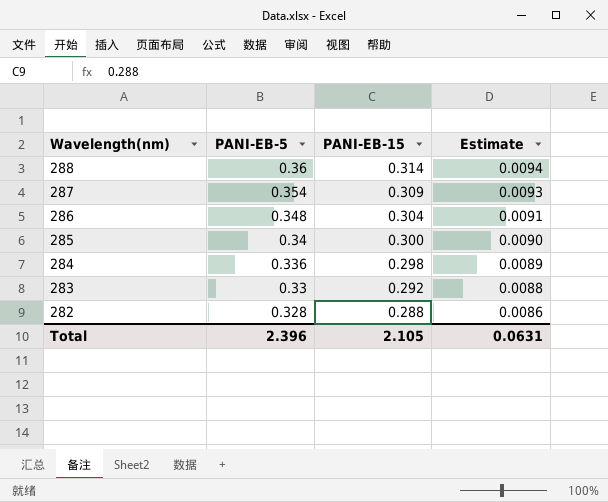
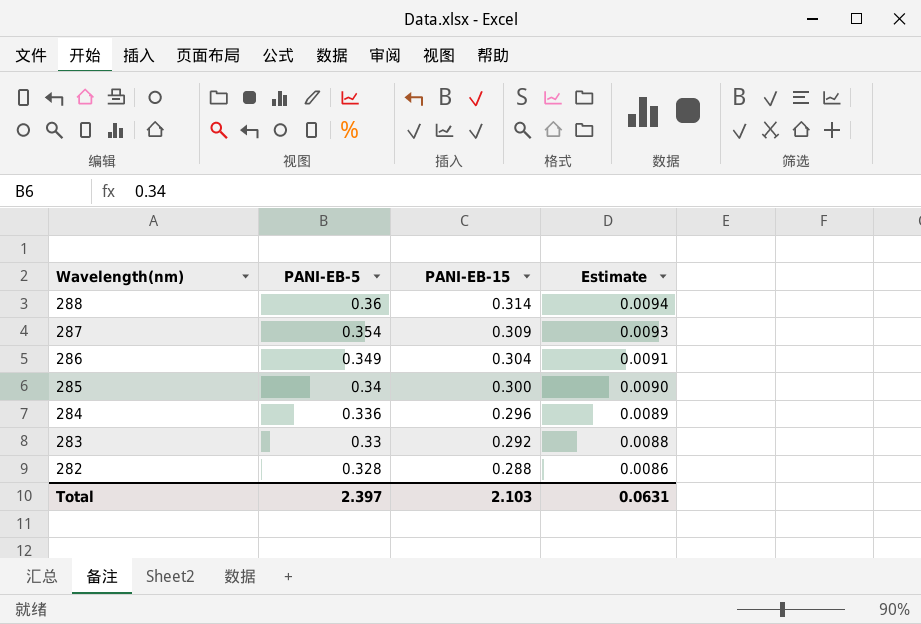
286 | PANI-EB-5: 0.348 -> 0.349
284 | PANI-EB-15: 0.298 -> 0.296
Total | PANI-EB-5: 2.396 -> 2.397
Total | PANI-EB-15: 2.105 -> 2.103

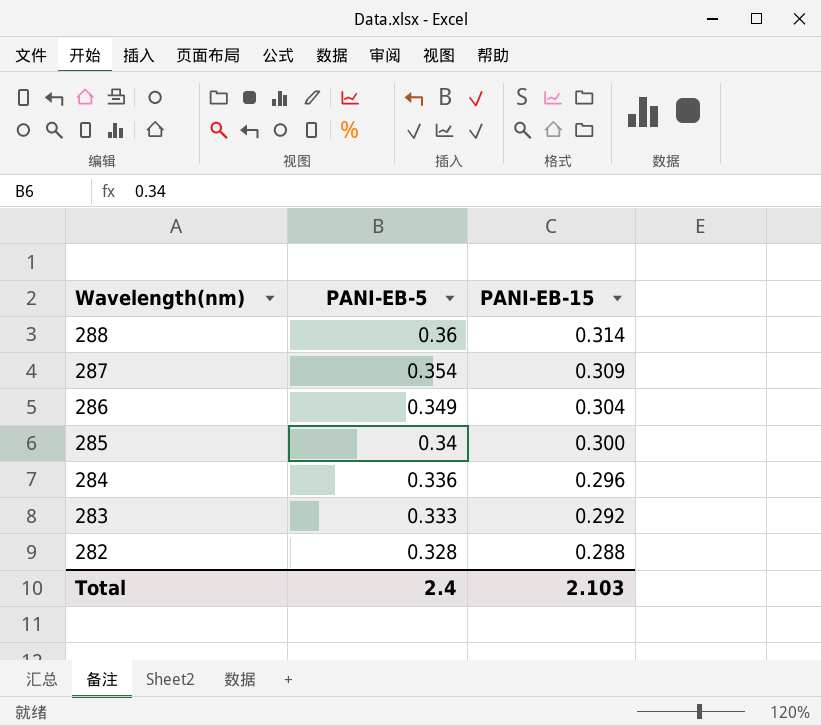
column Estimate | formula: [PANI-EB-15] * 0.03 -> none
283 | PANI-EB-5: 0.33 -> 0.333
Total | PANI-EB-5: 2.397 -> 2.4

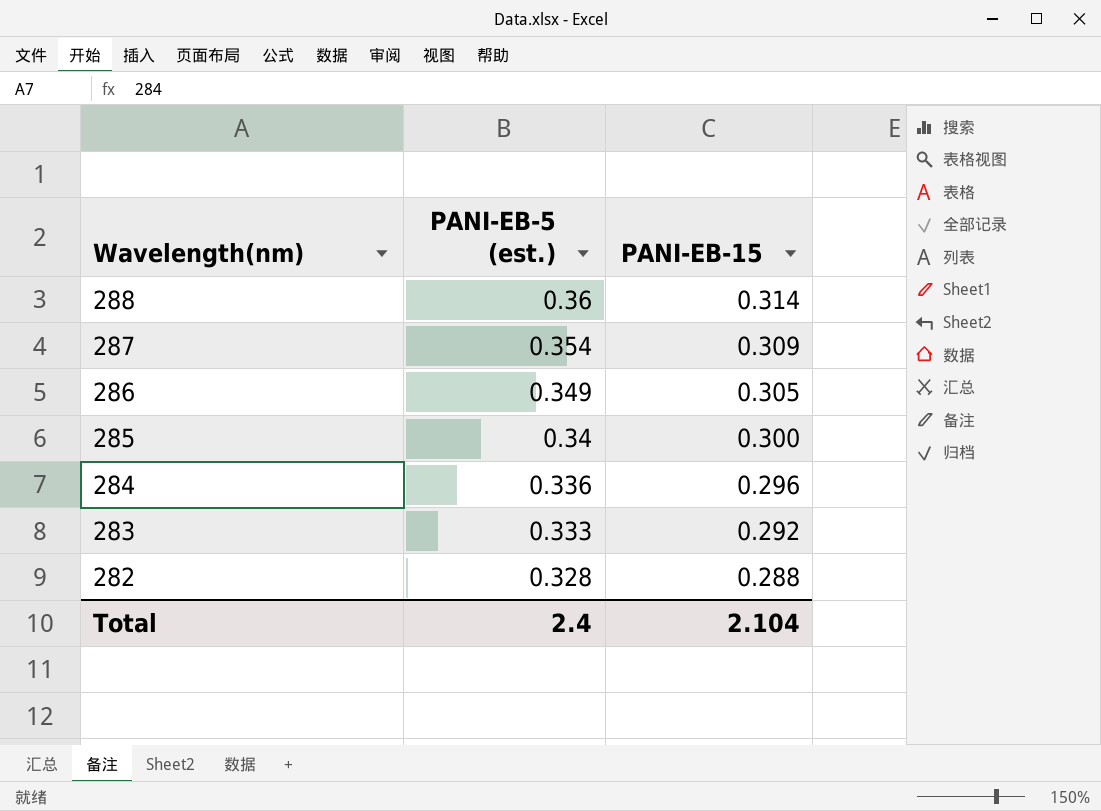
column name: PANI-EB-5 -> PANI-EB-5 (est.)
286 | PANI-EB-15: 0.304 -> 0.305
Total | PANI-EB-15: 2.103 -> 2.104

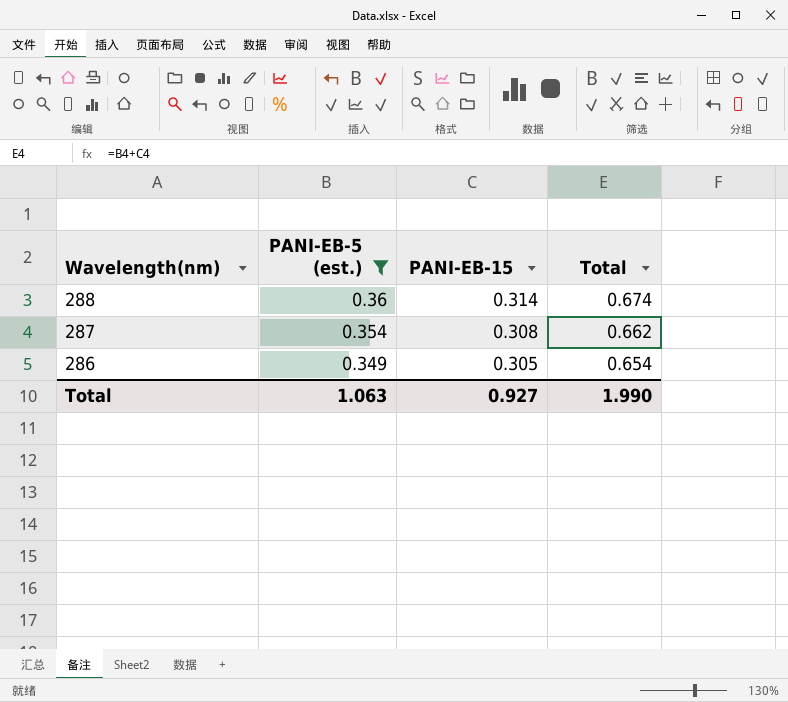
filter: none -> PANI-EB-5 (est.) >= 0.349
column Total | formula: none -> [PANI-EB-5 (est.)] + [PANI-EB-15]
287 | PANI-EB-15: 0.309 -> 0.308
Total | PANI-EB-5 (est.): 2.4 -> 1.063
Total | PANI-EB-15: 2.104 -> 0.927

